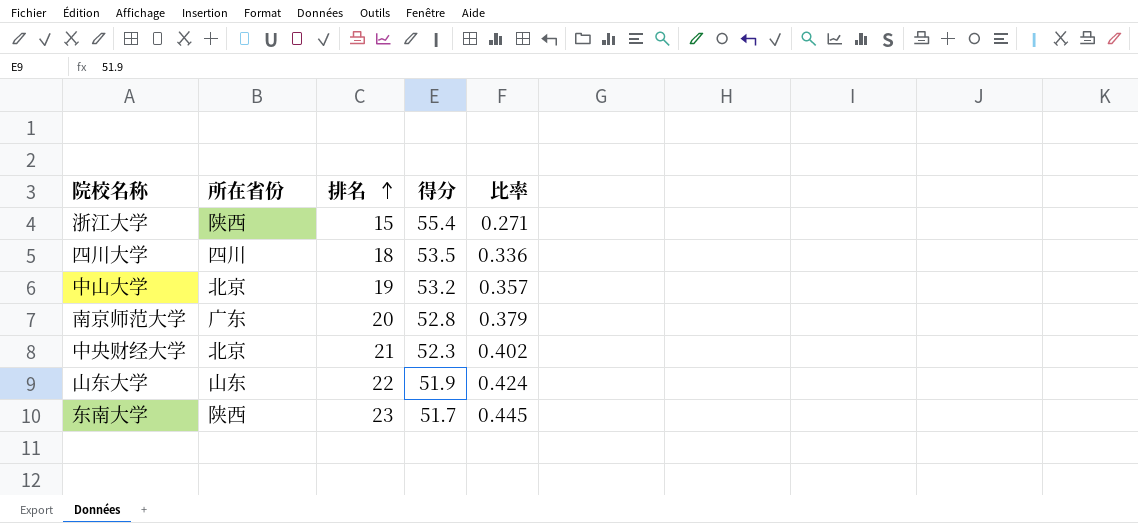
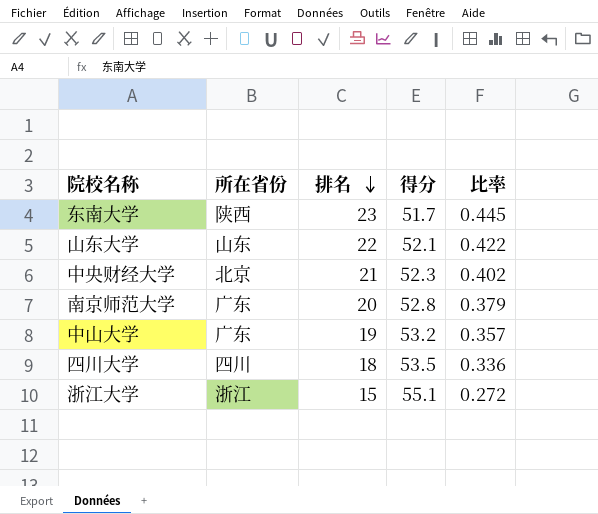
row order: 排名 ascending -> 排名 descending
山东大学 | 得分: 51.9 -> 52.1
山东大学 | 比率: 0.424 -> 0.422
中山大学 | 所在省份: 北京 -> 广东
浙江大学 | 所在省份: 陕西 -> 浙江
浙江大学 | 得分: 55.4 -> 55.1
浙江大学 | 比率: 0.271 -> 0.272

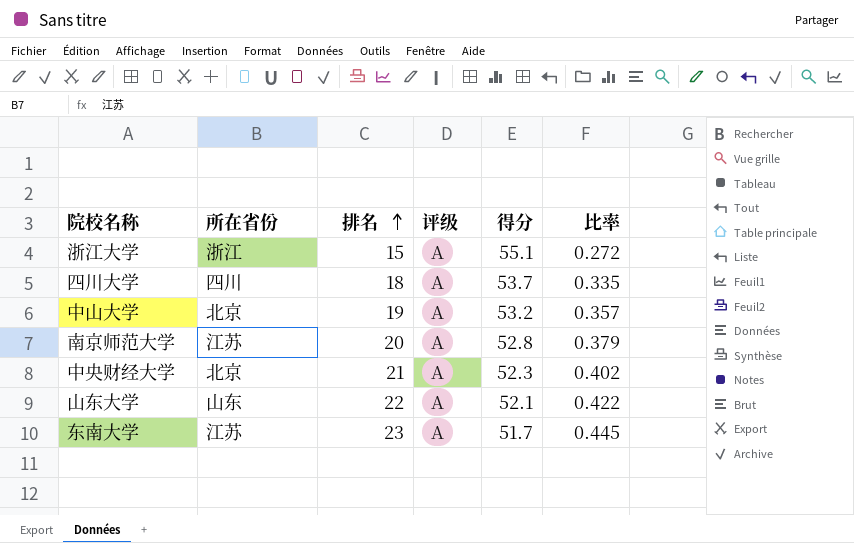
row order: 排名 descending -> 排名 ascending
column 评级 | position: none -> 4
四川大学 | 得分: 53.5 -> 53.7
四川大学 | 比率: 0.336 -> 0.335
中山大学 | 所在省份: 广东 -> 北京
南京师范大学 | 所在省份: 广东 -> 江苏
东南大学 | 所在省份: 陕西 -> 江苏

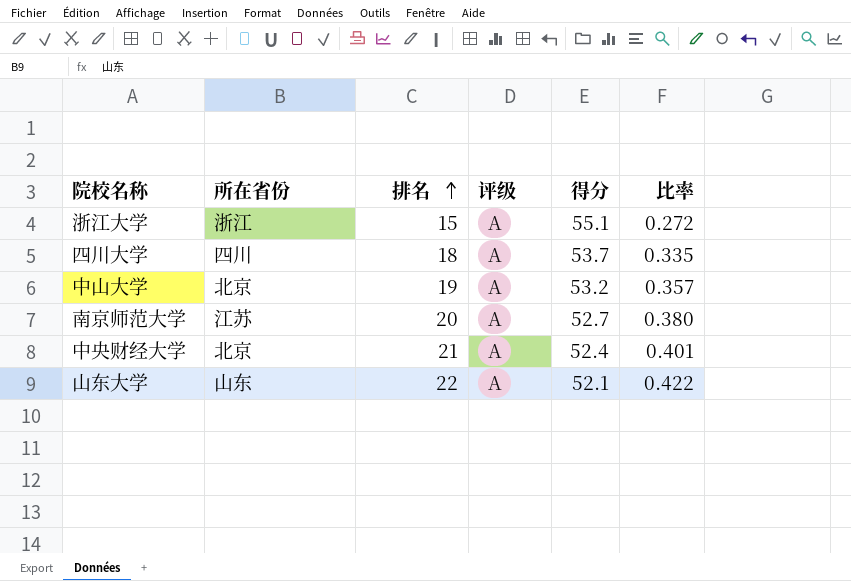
row 东南大学: 江苏 | 23 | A | 51.7 | 0.445 -> none
南京师范大学 | 得分: 52.8 -> 52.7
南京师范大学 | 比率: 0.379 -> 0.380
中央财经大学 | 得分: 52.3 -> 52.4
中央财经大学 | 比率: 0.402 -> 0.401

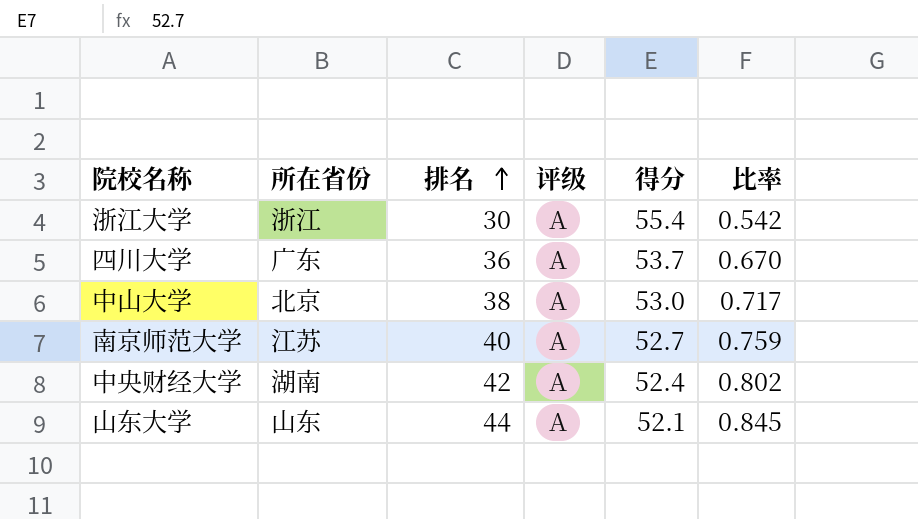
浙江大学 | 排名: 15 -> 30
浙江大学 | 得分: 55.1 -> 55.4
浙江大学 | 比率: 0.272 -> 0.542
四川大学 | 所在省份: 四川 -> 广东
四川大学 | 排名: 18 -> 36
四川大学 | 比率: 0.335 -> 0.670
中山大学 | 排名: 19 -> 38
中山大学 | 得分: 53.2 -> 53.0
中山大学 | 比率: 0.357 -> 0.717
南京师范大学 | 排名: 20 -> 40
南京师范大学 | 比率: 0.380 -> 0.759
中央财经大学 | 所在省份: 北京 -> 湖南
中央财经大学 | 排名: 21 -> 42
中央财经大学 | 比率: 0.401 -> 0.802
山东大学 | 排名: 22 -> 44
山东大学 | 比率: 0.422 -> 0.845

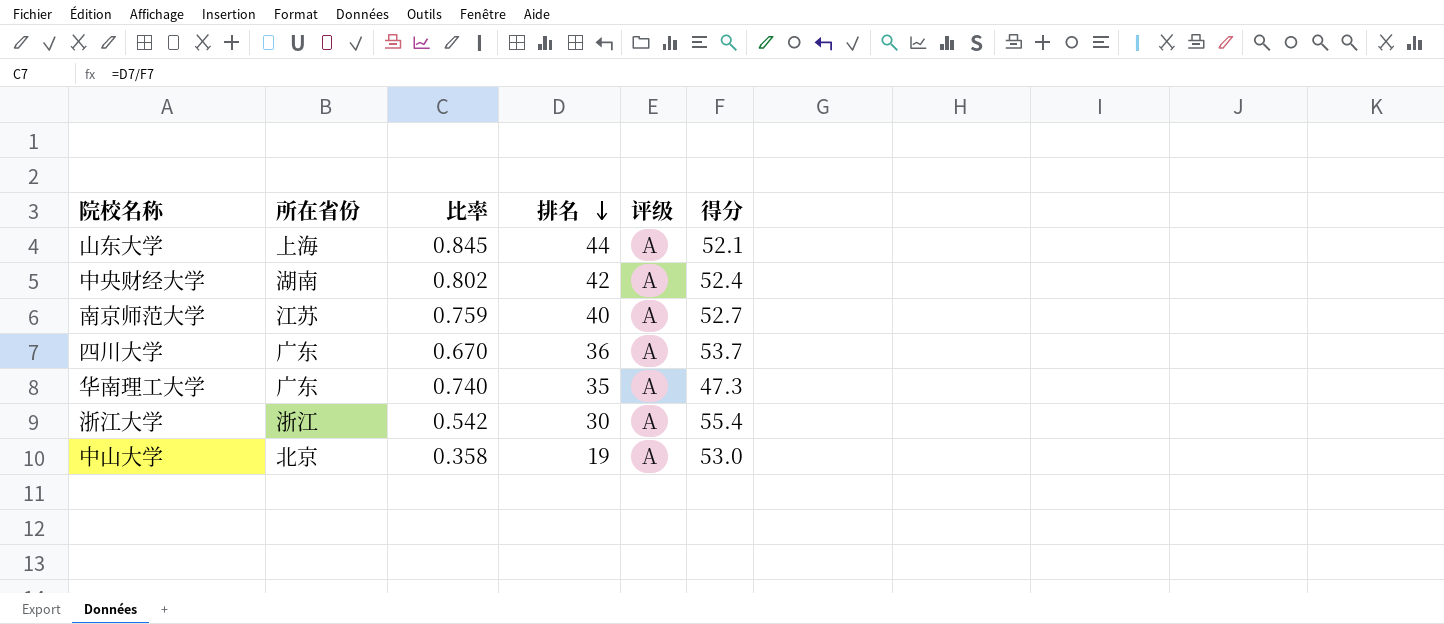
row order: 排名 ascending -> 排名 descending
column 比率 | position: 6 -> 3
山东大学 | 所在省份: 山东 -> 上海
row 华南理工大学: none -> 广东 | 0.740 | 35 | A | 47.3
中山大学 | 比率: 0.717 -> 0.358
中山大学 | 排名: 38 -> 19

